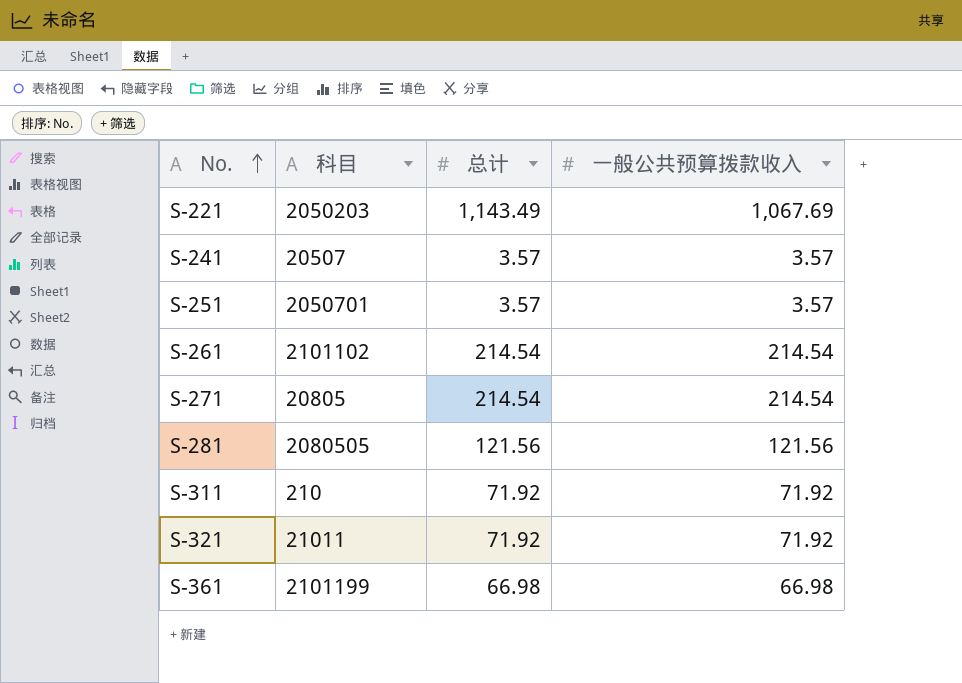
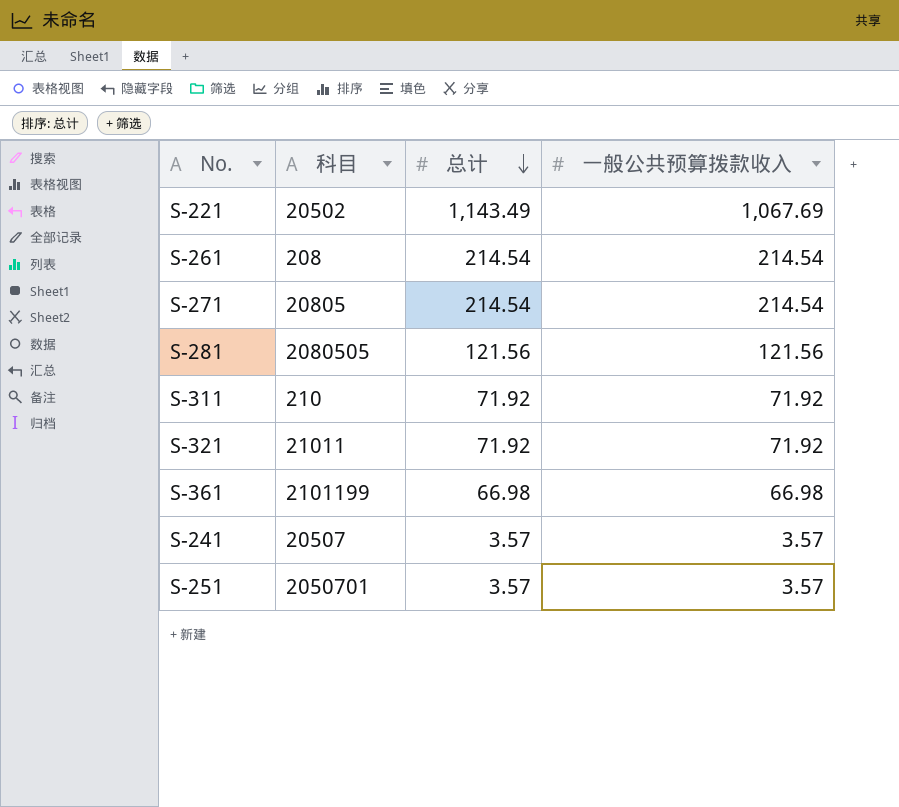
row order: No. ascending -> 总计 descending
S-221 | 科目: 2050203 -> 20502
S-261 | 科目: 2101102 -> 208

